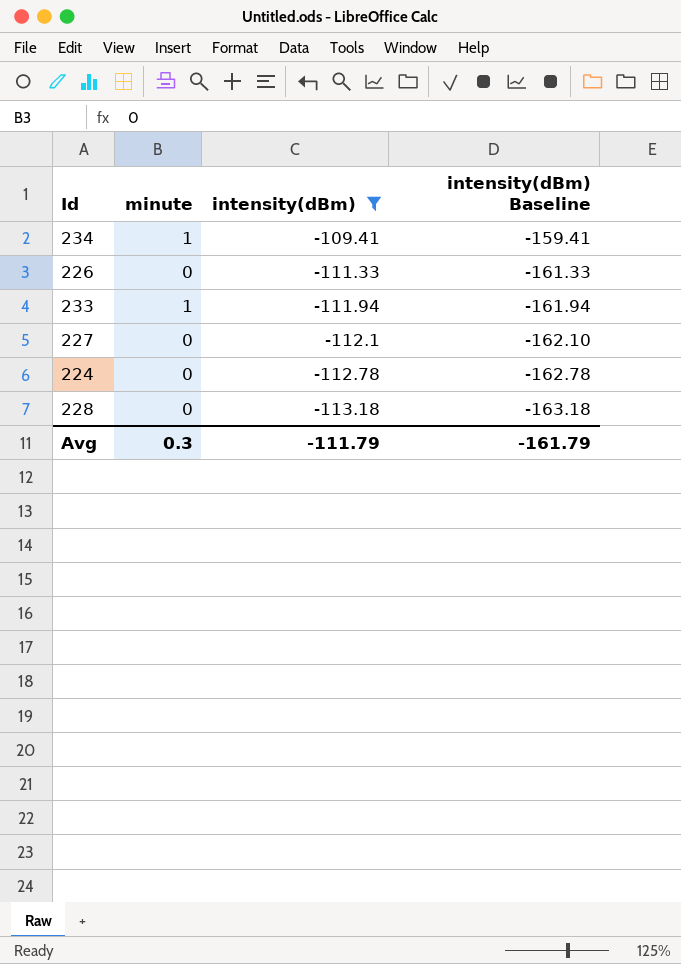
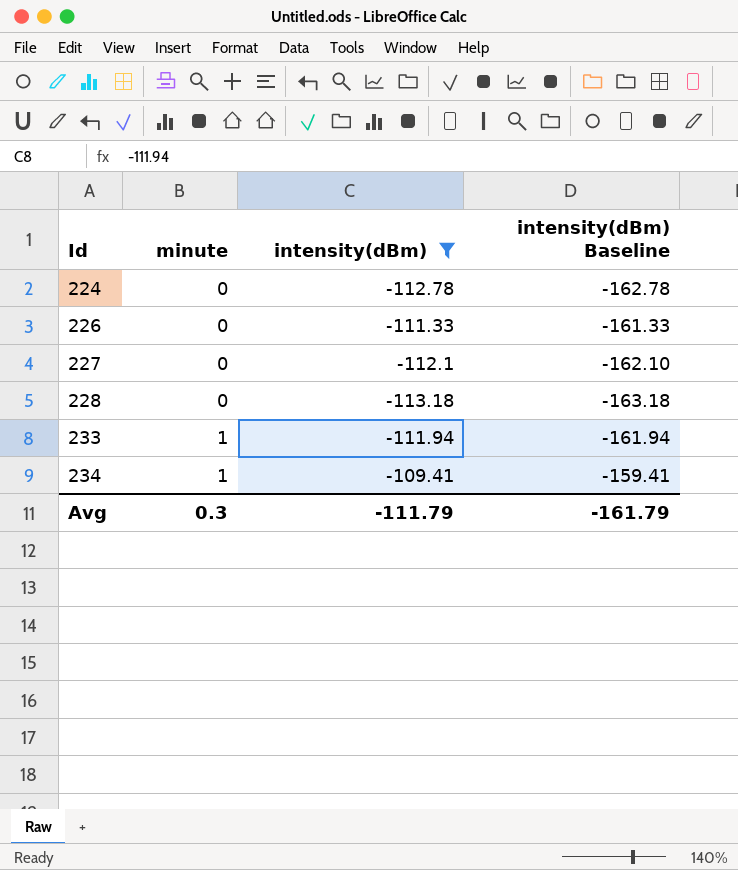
row order: intensity(dBm) descending -> Id ascending

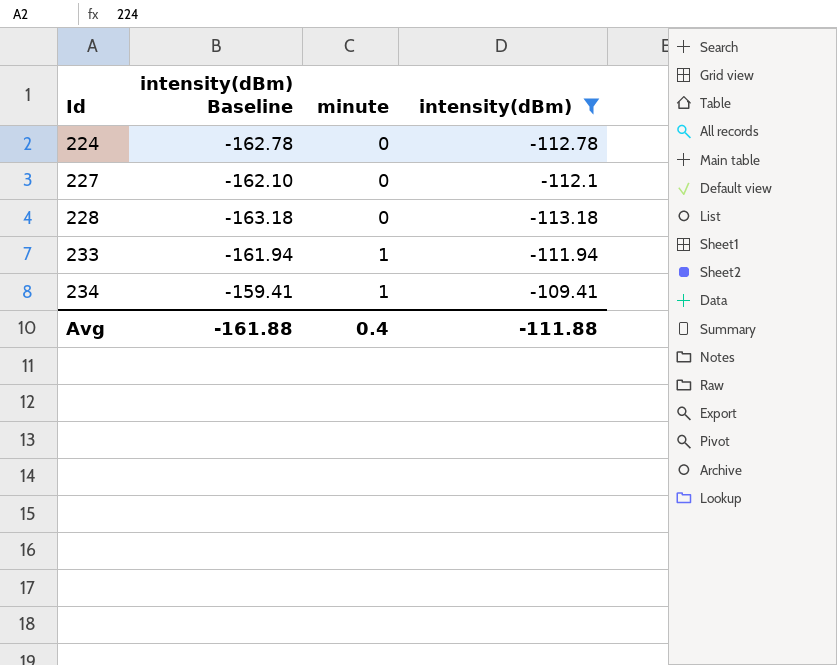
column intensity(dBm) Baseline | position: 4 -> 2
row 226: 0 | -111.33 | -161.33 -> none
Avg | intensity(dBm) Baseline: -161.79 -> -161.88
Avg | minute: 0.3 -> 0.4
Avg | intensity(dBm): -111.79 -> -111.88

